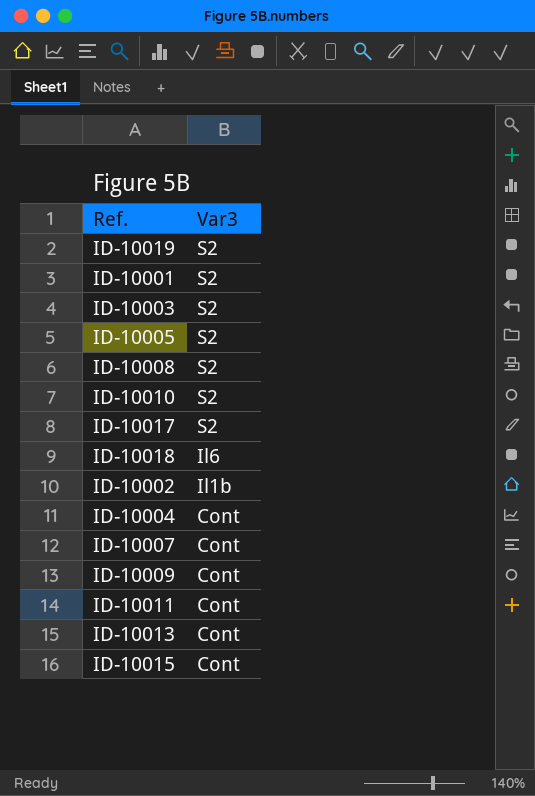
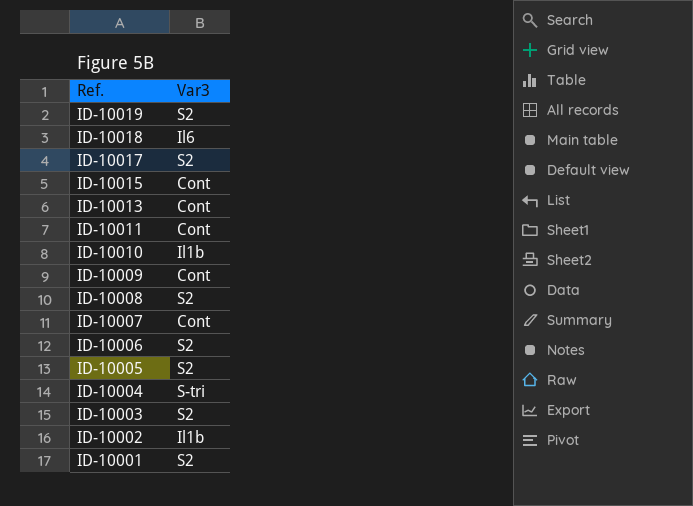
row order: Var3 descending -> Ref. descending
ID-10010 | Var3: S2 -> Il1b
row ID-10006: none -> S2
ID-10004 | Var3: Cont -> S-tri

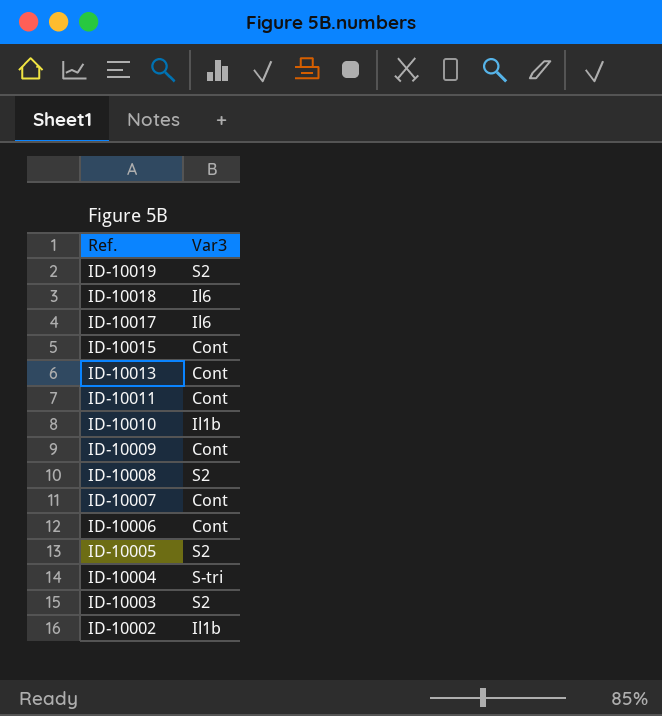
row ID-10001: S2 -> none
ID-10017 | Var3: S2 -> Il6
ID-10006 | Var3: S2 -> Cont

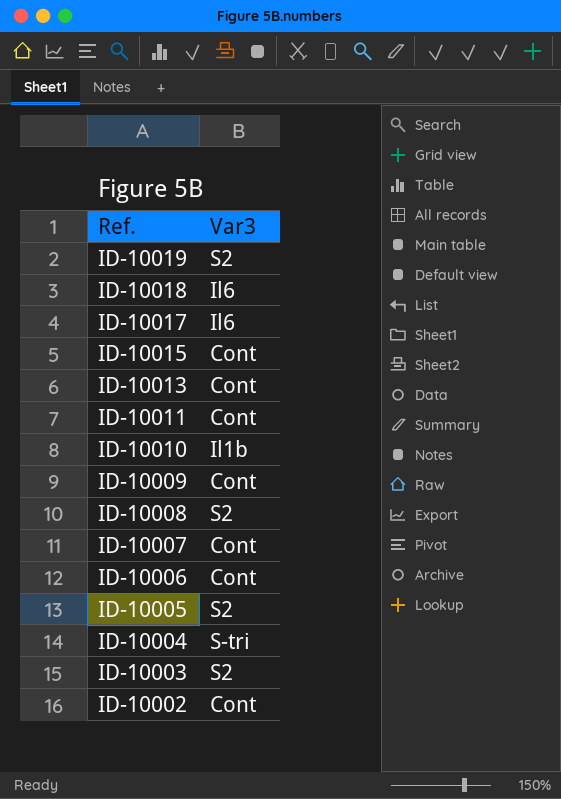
ID-10002 | Var3: Il1b -> Cont

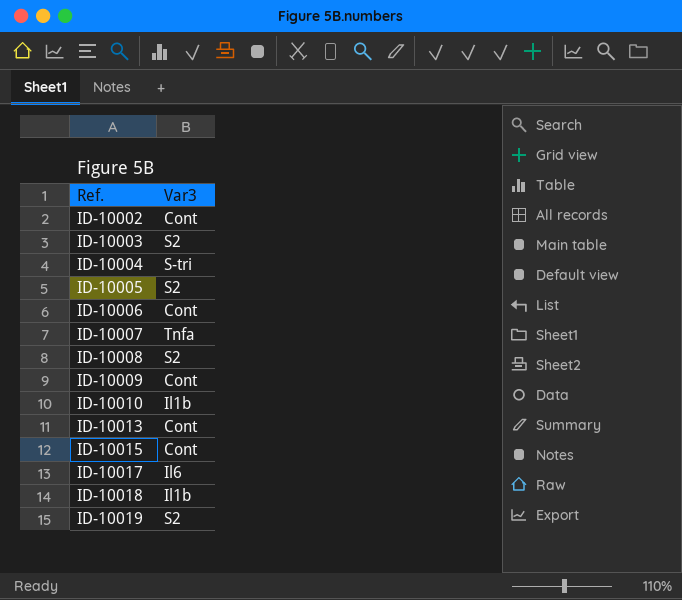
row order: Ref. descending -> Ref. ascending
row ID-10011: Cont -> none
ID-10007 | Var3: Cont -> Tnfa
ID-10018 | Var3: Il6 -> Il1b

